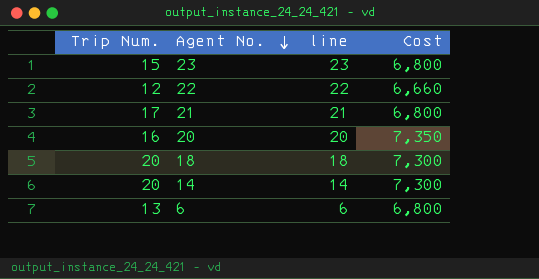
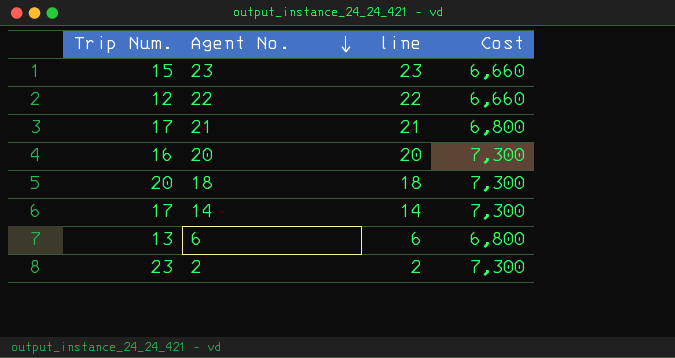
23 | Cost: 6,800 -> 6,660
20 | Cost: 7,350 -> 7,300
14 | Trip Num.: 20 -> 17
row 2: none -> 23 | 2 | 7,300

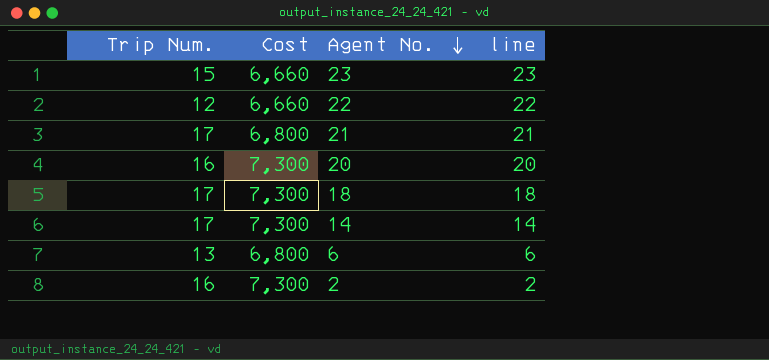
column Cost | position: 4 -> 2
18 | Trip Num.: 20 -> 17
2 | Trip Num.: 23 -> 16

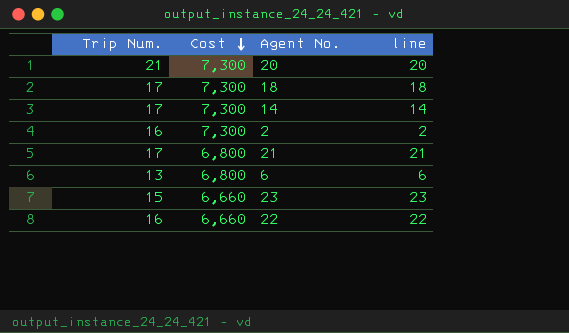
row order: Agent No. descending -> Cost descending
20 | Trip Num.: 16 -> 21
22 | Trip Num.: 12 -> 16

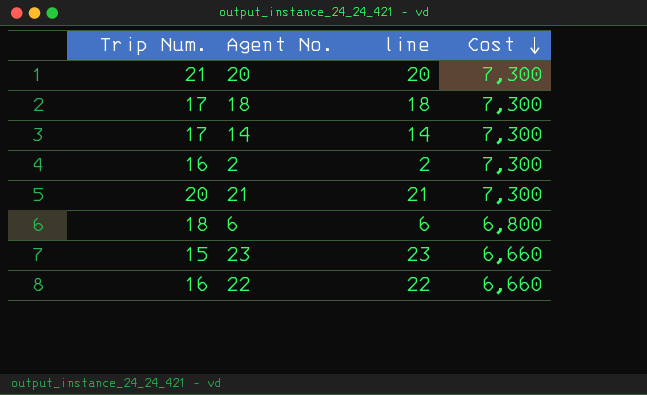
column Cost | position: 2 -> 4
21 | Trip Num.: 17 -> 20
21 | Cost: 6,800 -> 7,300
6 | Trip Num.: 13 -> 18

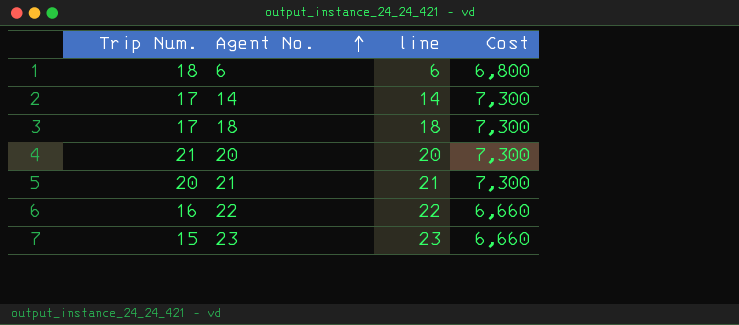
row order: Cost descending -> Agent No. ascending
row 2: 16 | 2 | 7,300 -> none

